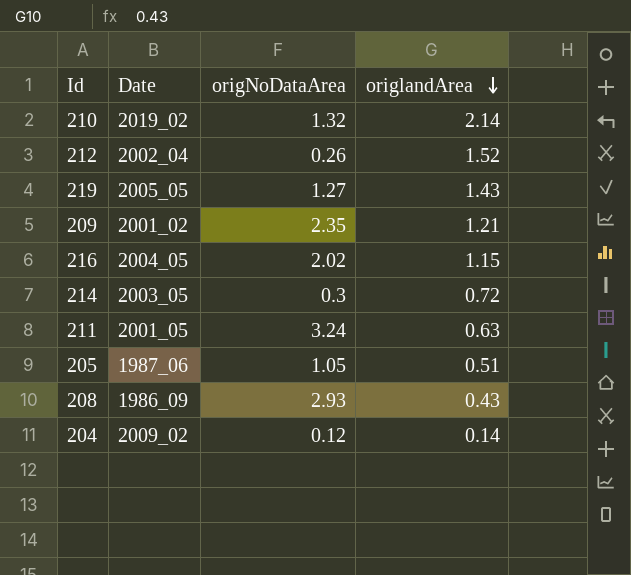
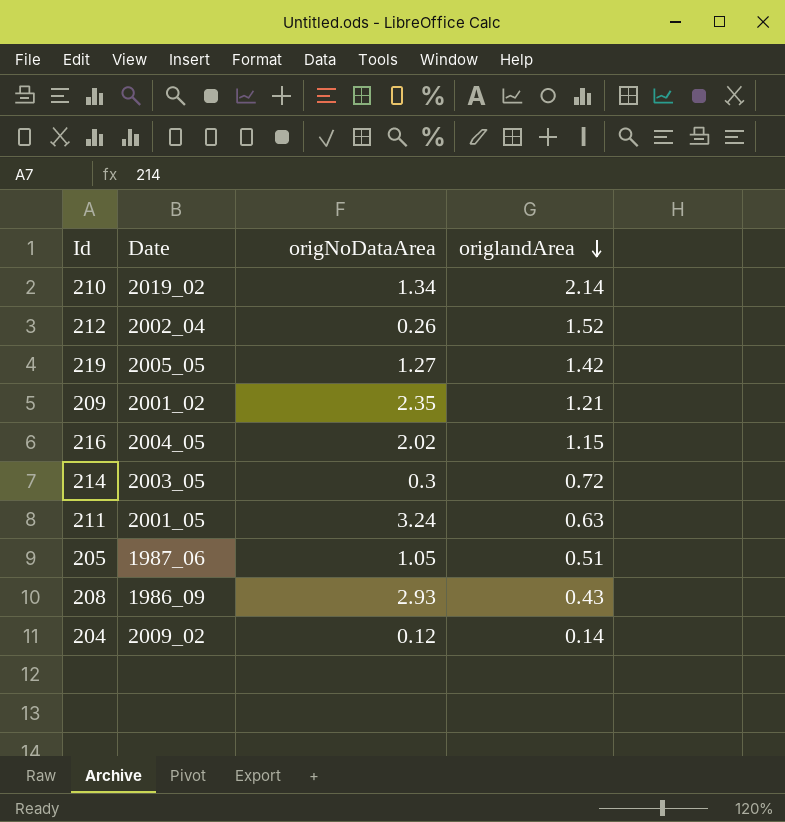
210 | origNoDataArea: 1.32 -> 1.34
219 | origlandArea: 1.43 -> 1.42

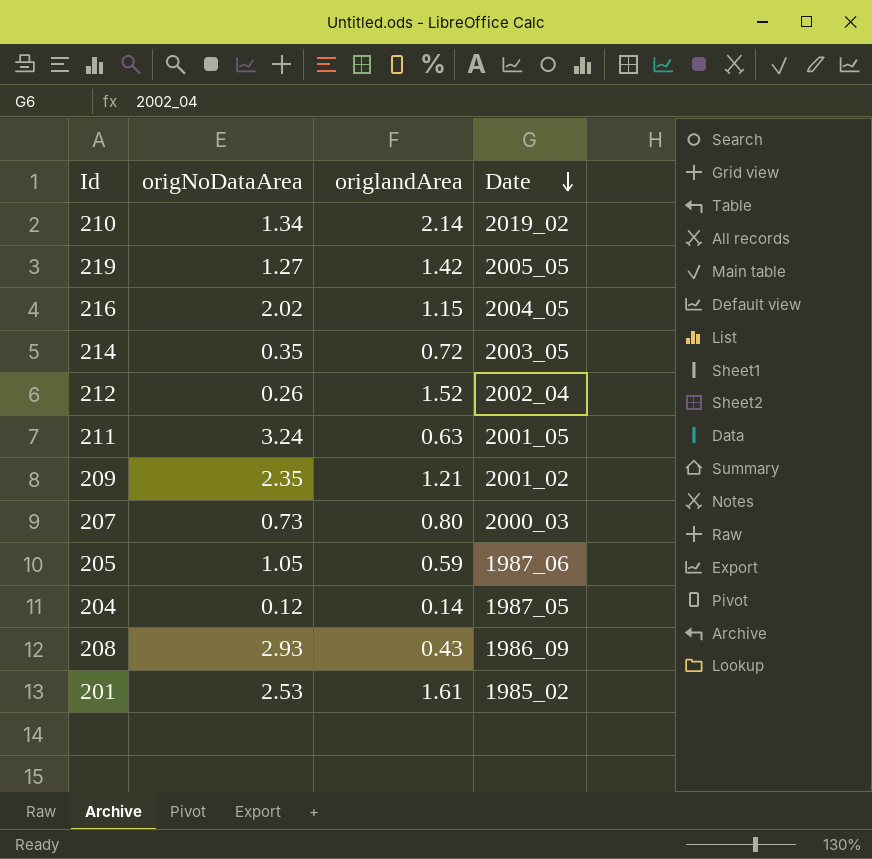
row order: origlandArea descending -> Date descending
column Date | position: 2 -> 4
214 | origNoDataArea: 0.3 -> 0.35
row 207: none -> 0.73 | 0.80 | 2000_03
205 | origlandArea: 0.51 -> 0.59
204 | Date: 2009_02 -> 1987_05
row 201: none -> 2.53 | 1.61 | 1985_02

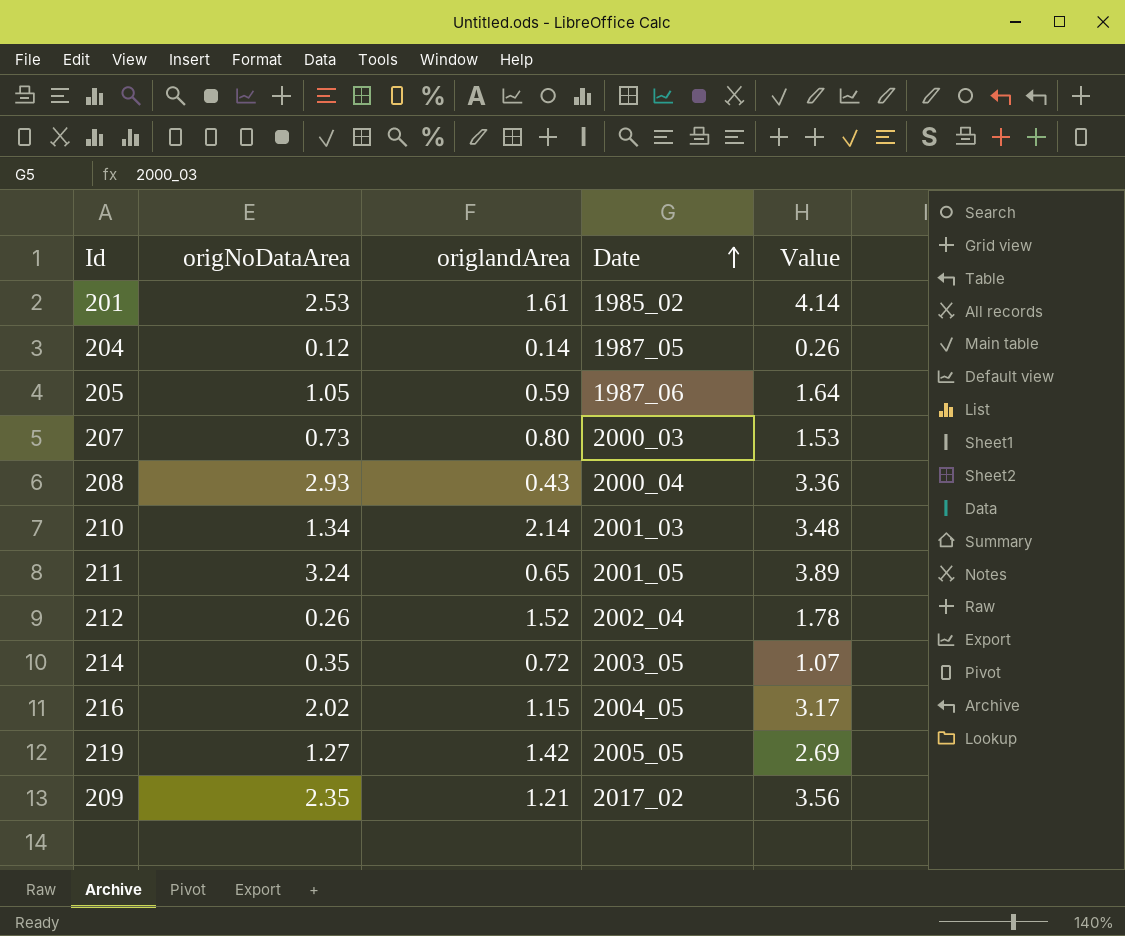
row order: Date descending -> Date ascending
column Value | formula: none -> [origNoDataArea] + [origlandArea]
208 | Date: 1986_09 -> 2000_04
210 | Date: 2019_02 -> 2001_03
211 | origlandArea: 0.63 -> 0.65
209 | Date: 2001_02 -> 2017_02

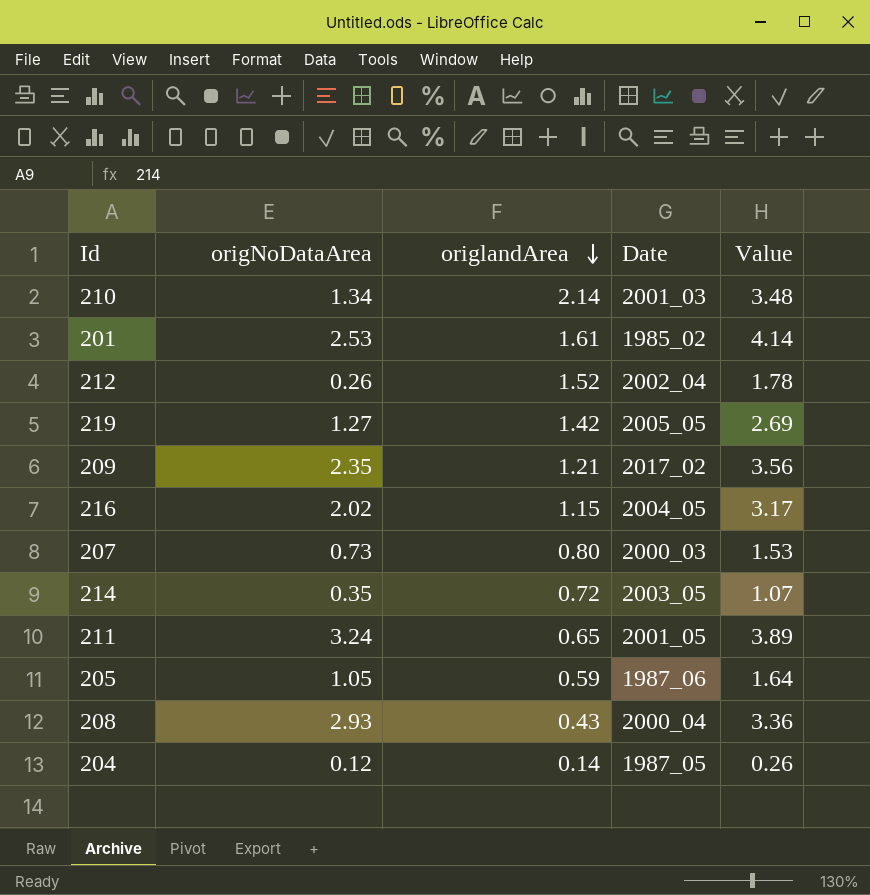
row order: Date ascending -> origlandArea descending

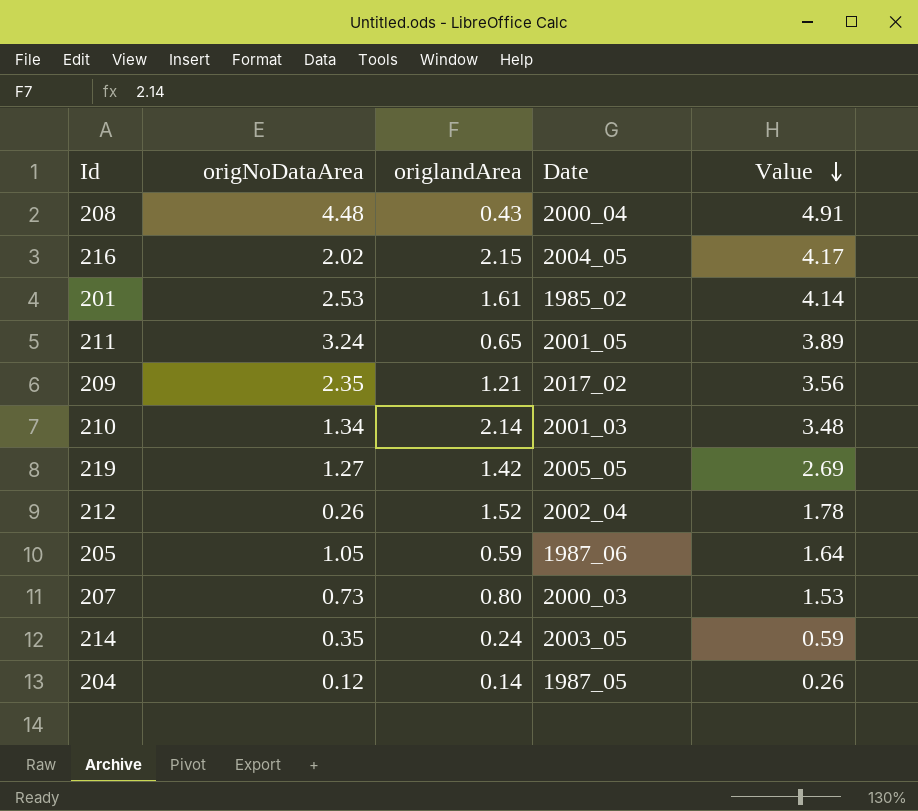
row order: origlandArea descending -> Value descending
208 | origNoDataArea: 2.93 -> 4.48
208 | Value: 3.36 -> 4.91
216 | origlandArea: 1.15 -> 2.15
216 | Value: 3.17 -> 4.17
214 | origlandArea: 0.72 -> 0.24
214 | Value: 1.07 -> 0.59

